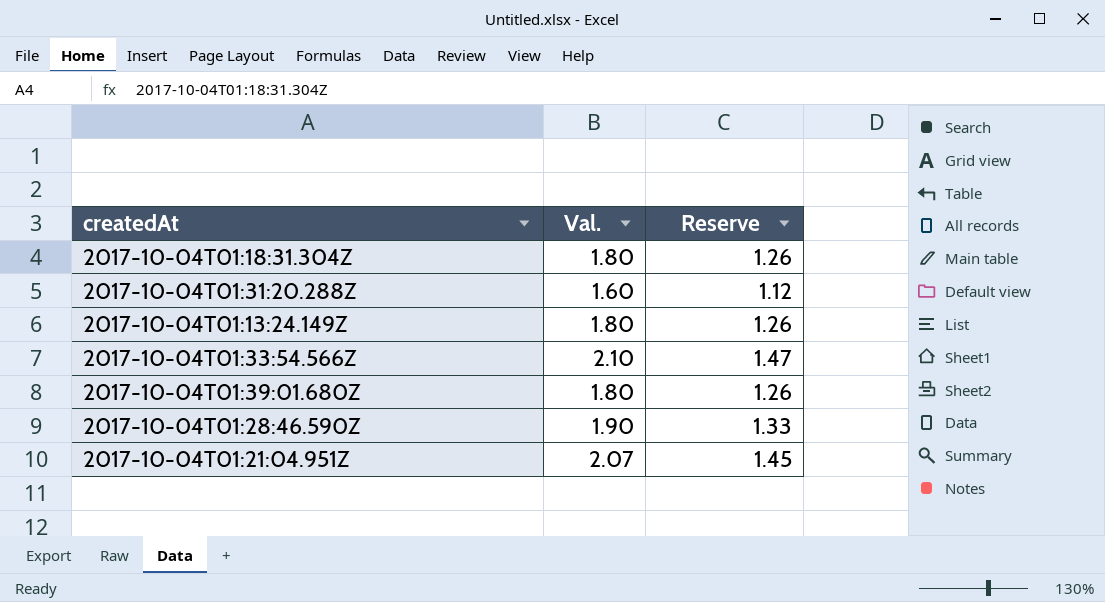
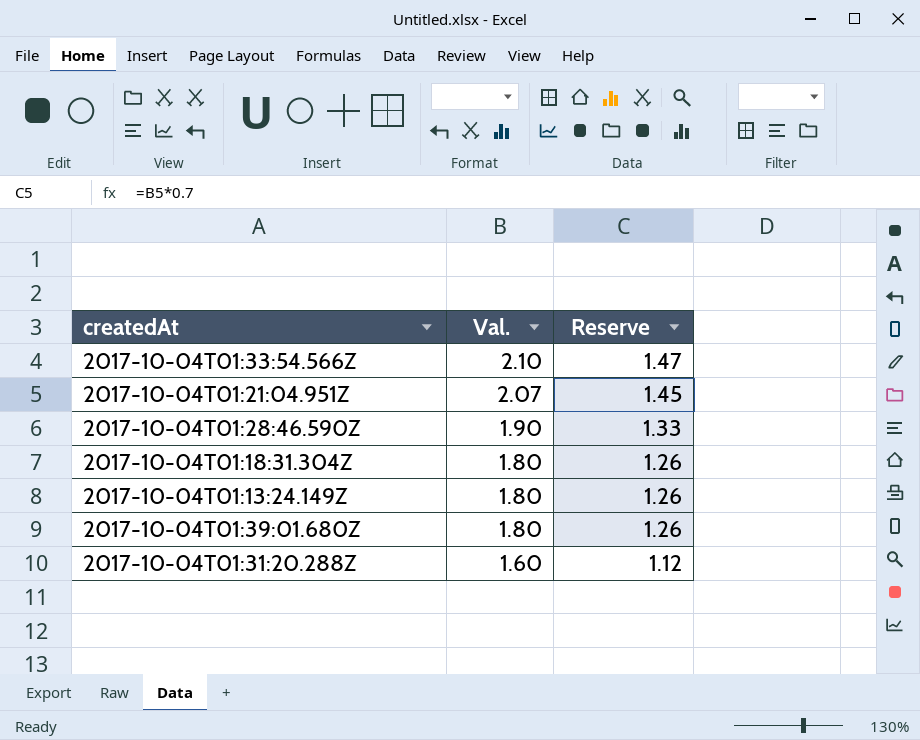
row order: none -> Val. descending

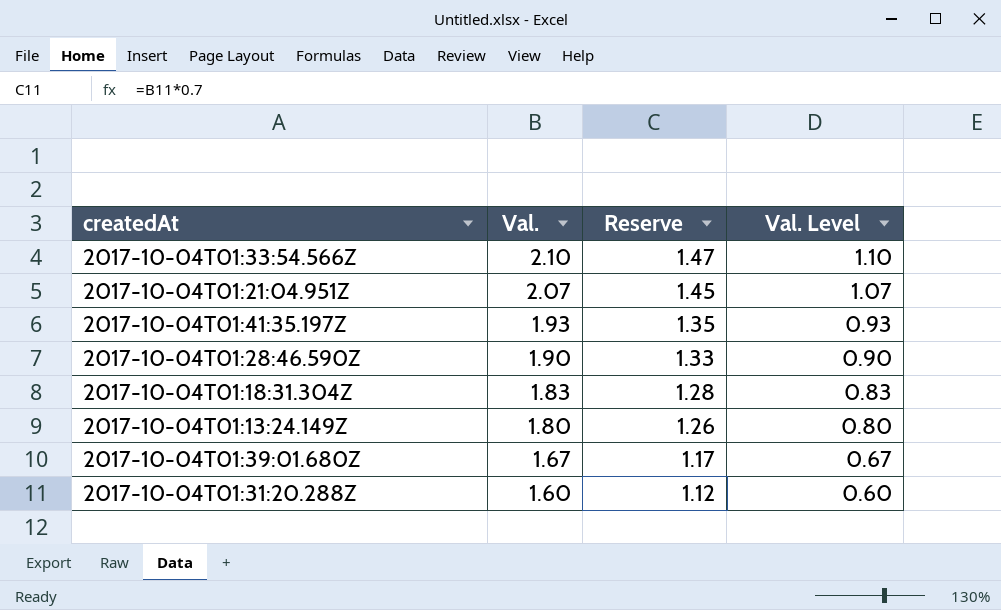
column Val. Level | formula: none -> [Val.] - 1
row 2017-10-04T01:41:35.197Z: none -> 1.93 | 1.35 | 0.93
2017-10-04T01:18:31.304Z | Val.: 1.80 -> 1.83
2017-10-04T01:18:31.304Z | Reserve: 1.26 -> 1.28
2017-10-04T01:39:01.680Z | Val.: 1.80 -> 1.67
2017-10-04T01:39:01.680Z | Reserve: 1.26 -> 1.17

